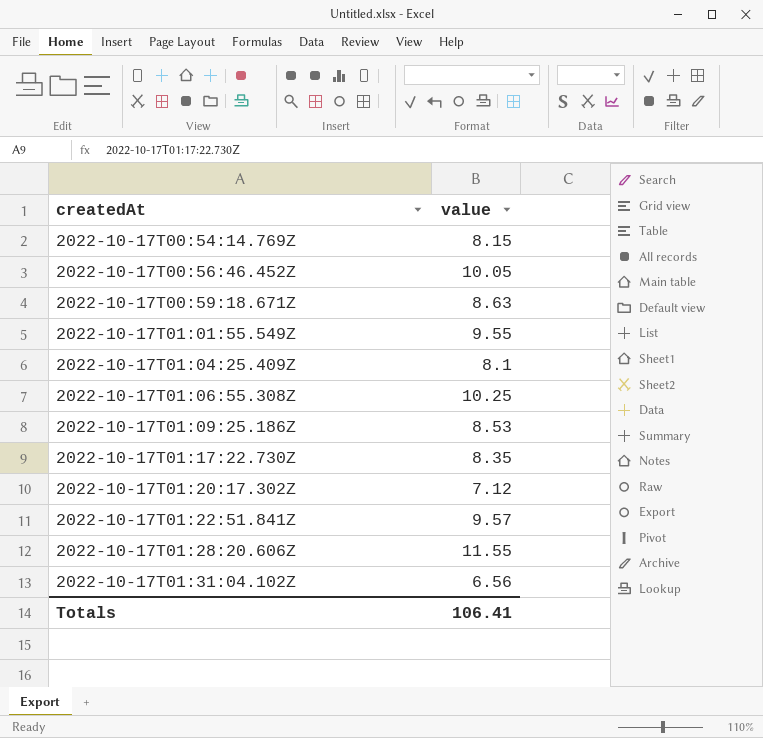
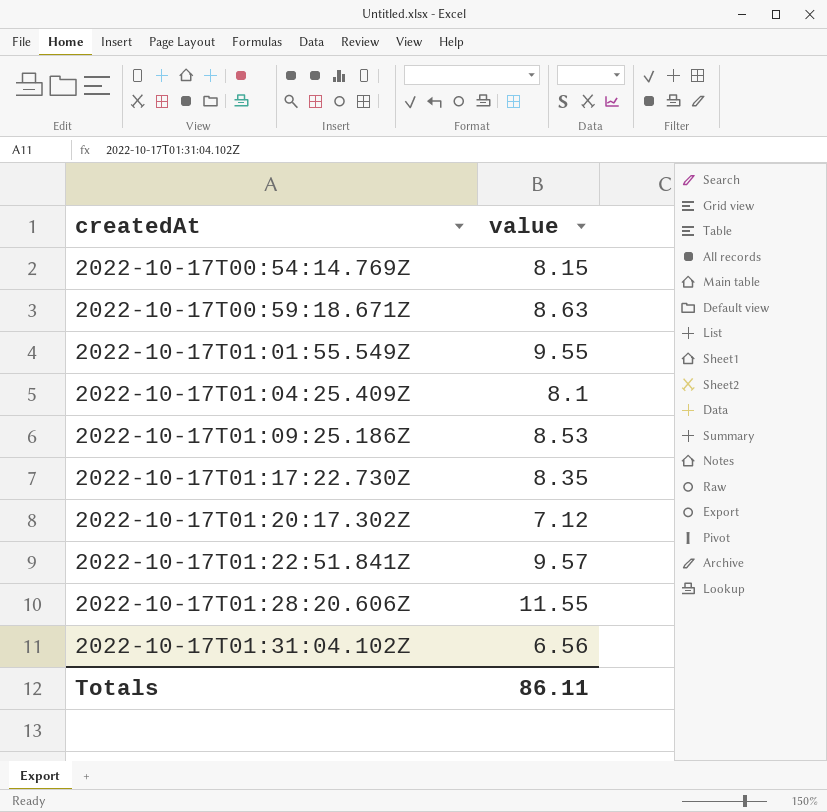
row 2022-10-17T00:56:46.452Z: 10.05 -> none
row 2022-10-17T01:06:55.308Z: 10.25 -> none
Totals | value: 106.41 -> 86.11

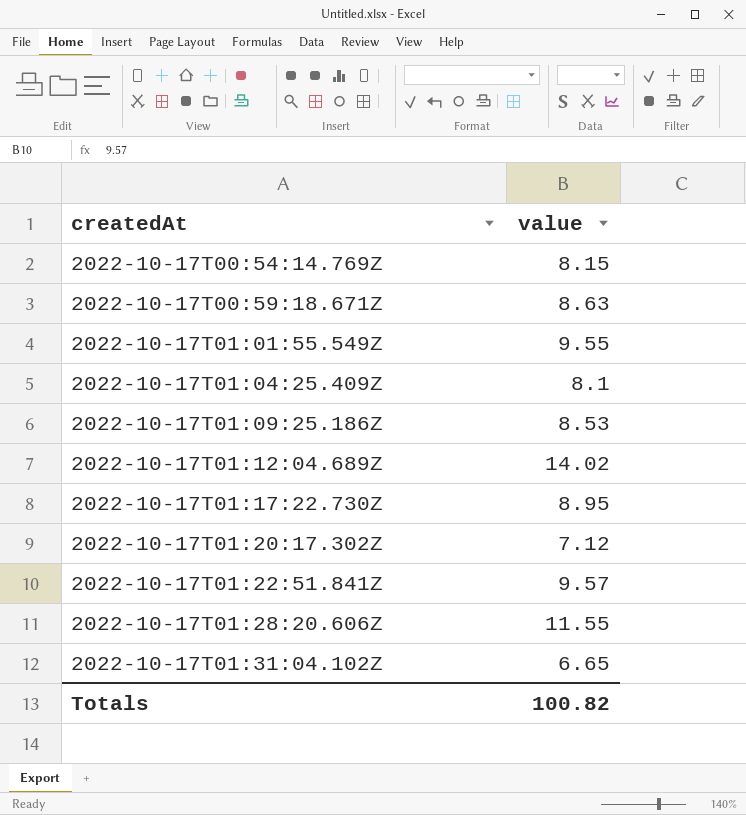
row 2022-10-17T01:12:04.689Z: none -> 14.02
2022-10-17T01:17:22.730Z | value: 8.35 -> 8.95
2022-10-17T01:31:04.102Z | value: 6.56 -> 6.65
Totals | value: 86.11 -> 100.82

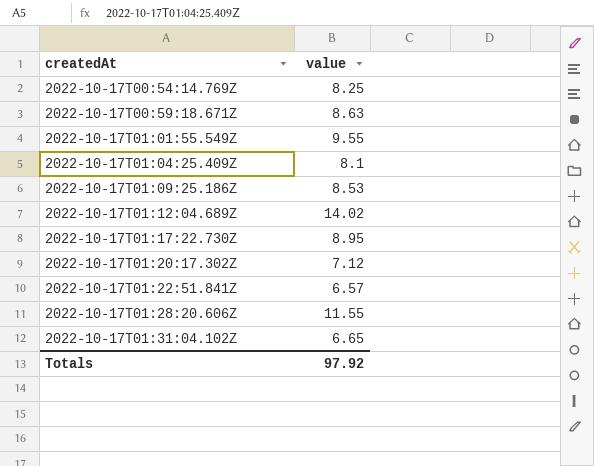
2022-10-17T00:54:14.769Z | value: 8.15 -> 8.25
2022-10-17T01:22:51.841Z | value: 9.57 -> 6.57
Totals | value: 100.82 -> 97.92

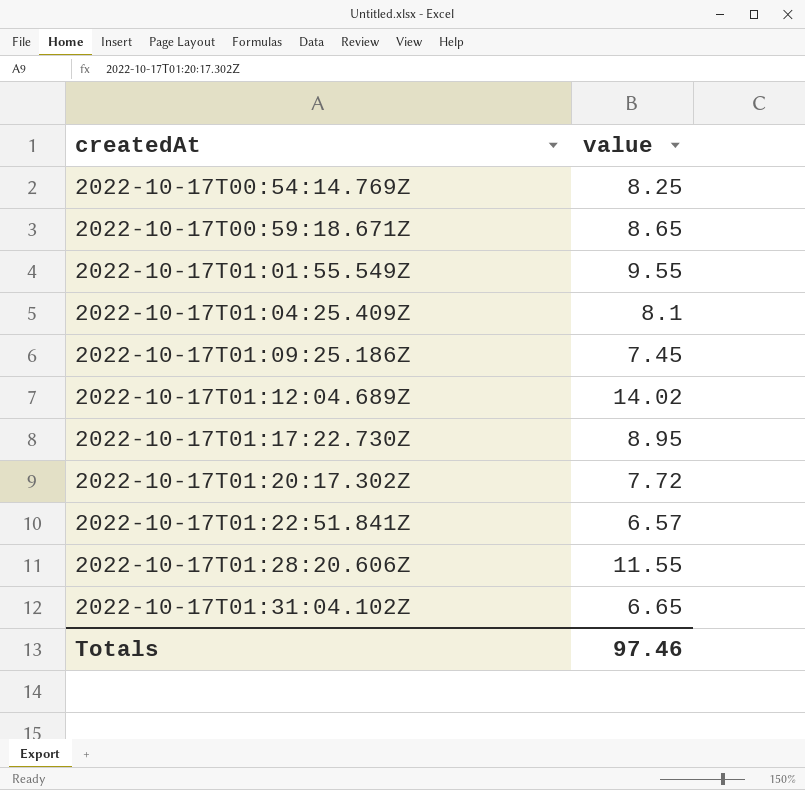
2022-10-17T00:59:18.671Z | value: 8.63 -> 8.65
2022-10-17T01:09:25.186Z | value: 8.53 -> 7.45
2022-10-17T01:20:17.302Z | value: 7.12 -> 7.72
Totals | value: 97.92 -> 97.46

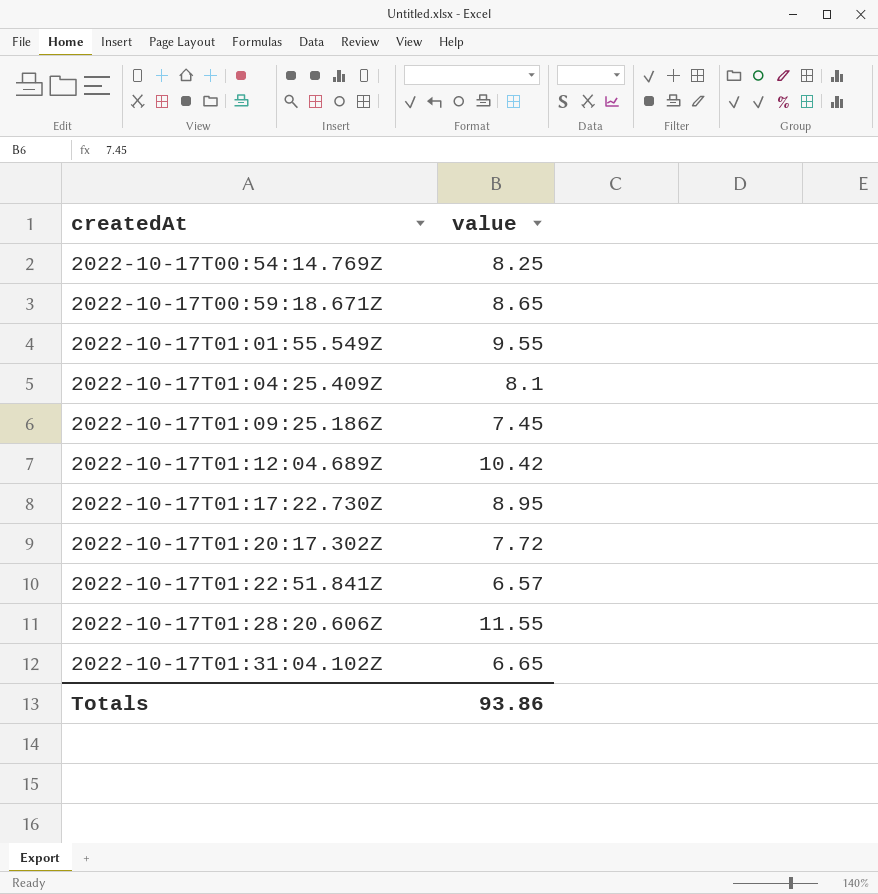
2022-10-17T01:12:04.689Z | value: 14.02 -> 10.42
Totals | value: 97.46 -> 93.86

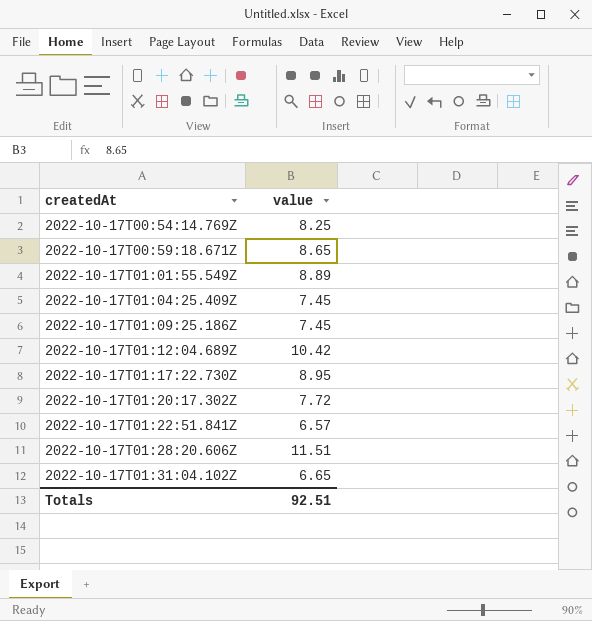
2022-10-17T01:01:55.549Z | value: 9.55 -> 8.89
2022-10-17T01:04:25.409Z | value: 8.1 -> 7.45
2022-10-17T01:28:20.606Z | value: 11.55 -> 11.51
Totals | value: 93.86 -> 92.51

